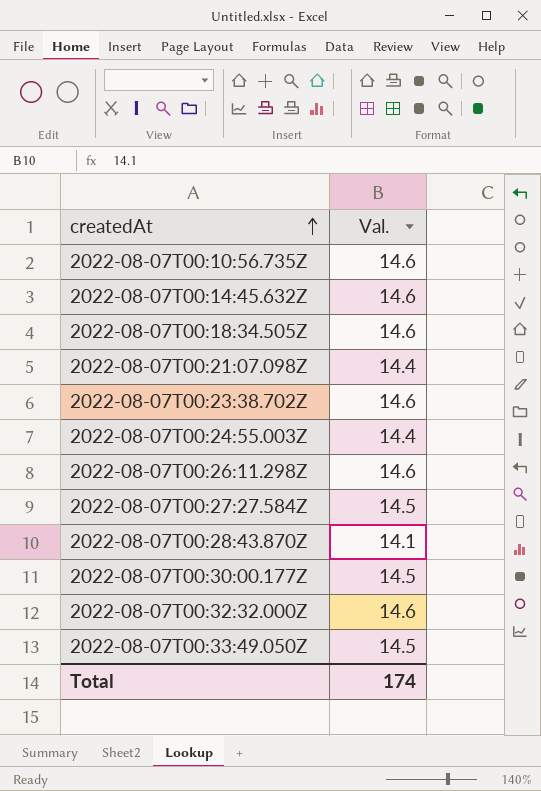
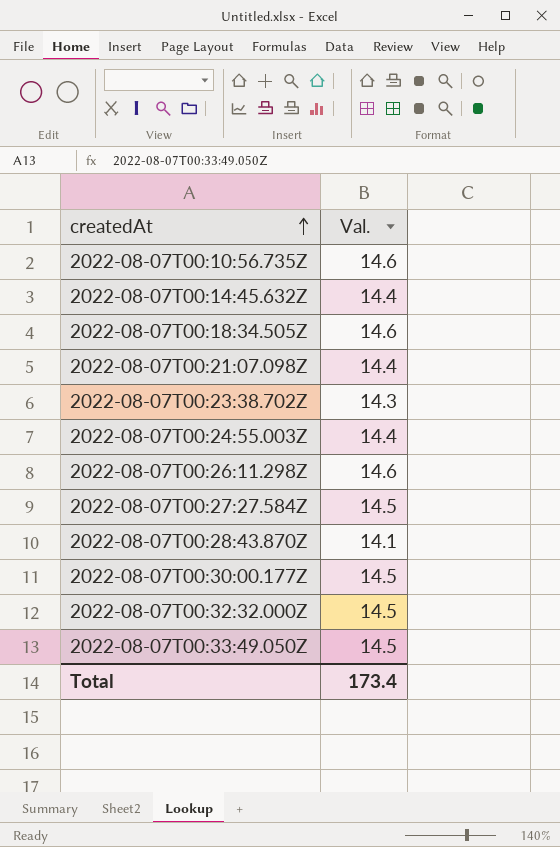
2022-08-07T00:14:45.632Z | Val.: 14.6 -> 14.4
2022-08-07T00:23:38.702Z | Val.: 14.6 -> 14.3
2022-08-07T00:32:32.000Z | Val.: 14.6 -> 14.5
Total | Val.: 174 -> 173.4

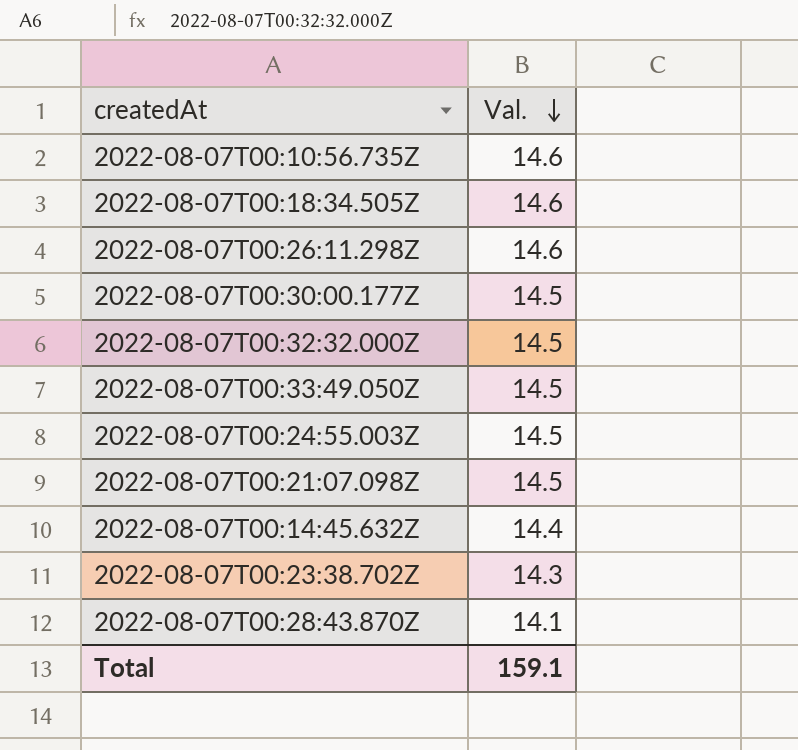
row order: createdAt ascending -> Val. descending
row 2022-08-07T00:27:27.584Z: 14.5 -> none
2022-08-07T00:24:55.003Z | Val.: 14.4 -> 14.5
2022-08-07T00:21:07.098Z | Val.: 14.4 -> 14.5
Total | Val.: 173.4 -> 159.1

